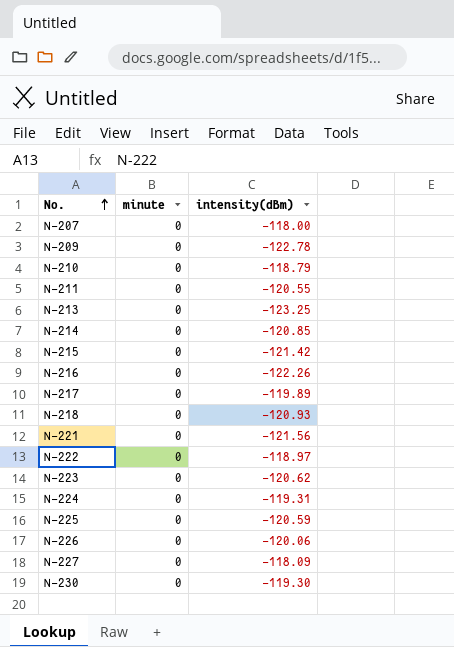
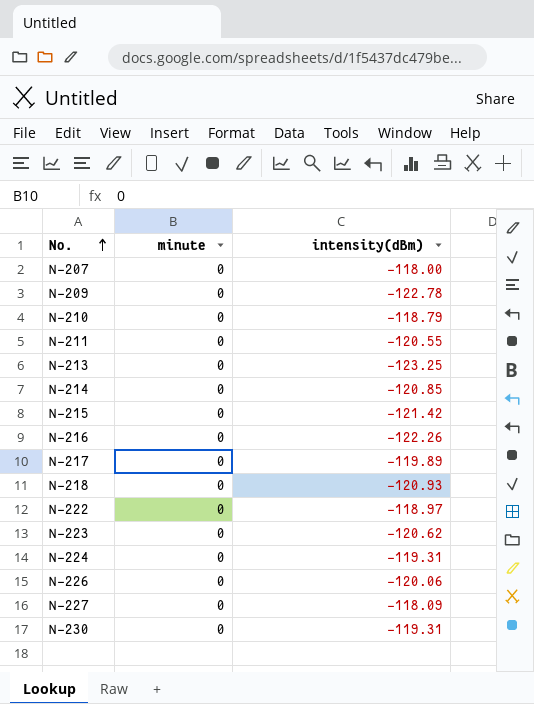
row N-221: 0 | -121.56 -> none
row N-225: 0 | -120.59 -> none
N-230 | intensity(dBm): -119.30 -> -119.31

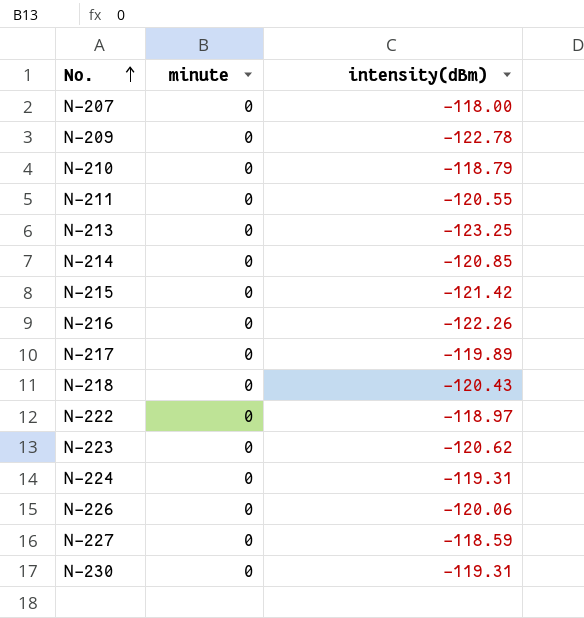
N-218 | intensity(dBm): -120.93 -> -120.43
N-227 | intensity(dBm): -118.09 -> -118.59

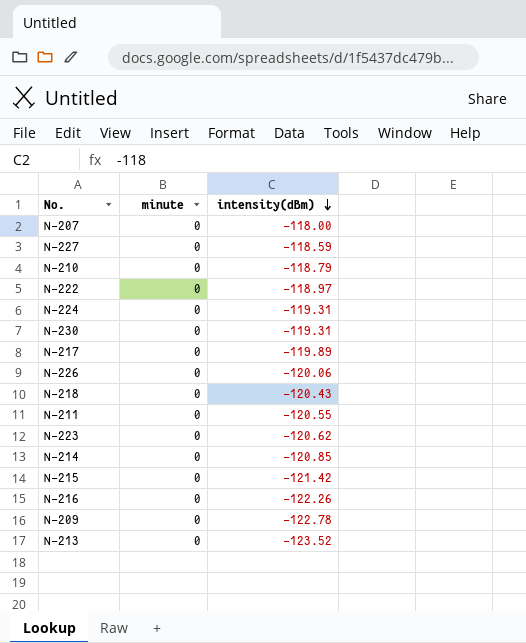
row order: No. ascending -> intensity(dBm) descending
N-213 | intensity(dBm): -123.25 -> -123.52

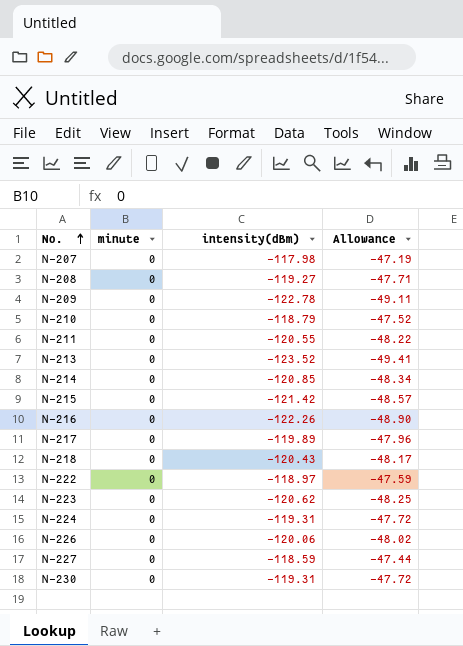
row order: intensity(dBm) descending -> No. ascending
column Allowance | formula: none -> [intensity(dBm)] * 0.4
N-207 | intensity(dBm): -118.00 -> -117.98
row N-208: none -> 0 | -119.27 | -47.71

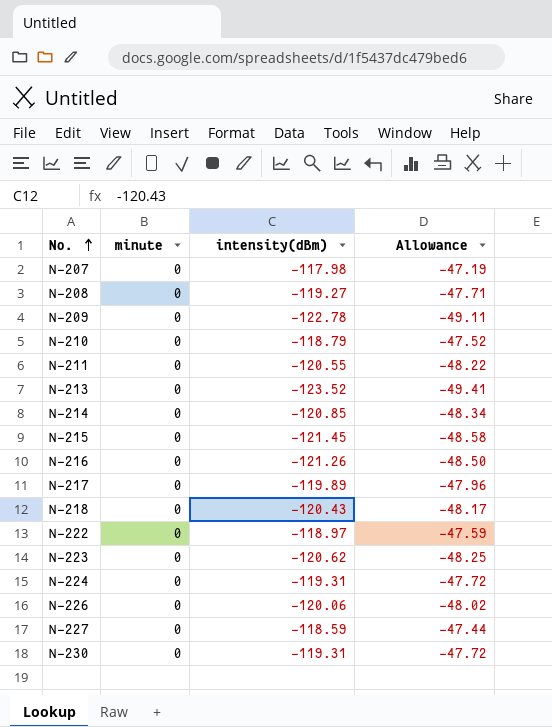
N-215 | intensity(dBm): -121.42 -> -121.45
N-215 | Allowance: -48.57 -> -48.58
N-216 | intensity(dBm): -122.26 -> -121.26
N-216 | Allowance: -48.90 -> -48.50

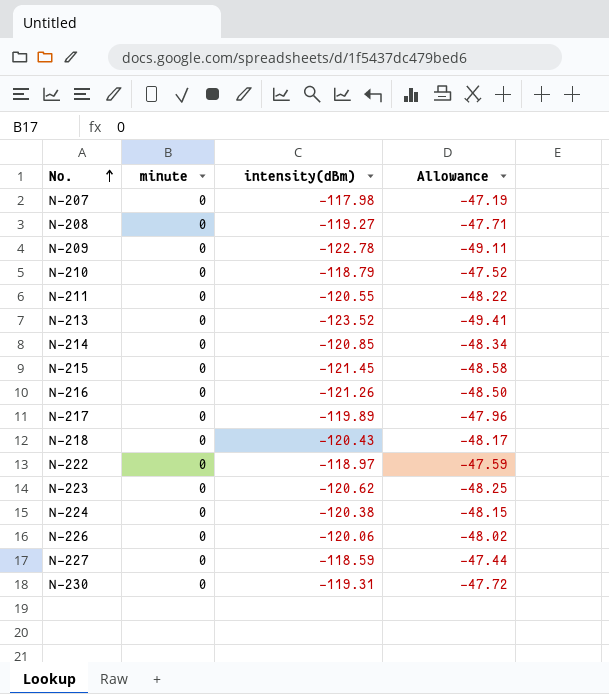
N-224 | intensity(dBm): -119.31 -> -120.38
N-224 | Allowance: -47.72 -> -48.15

